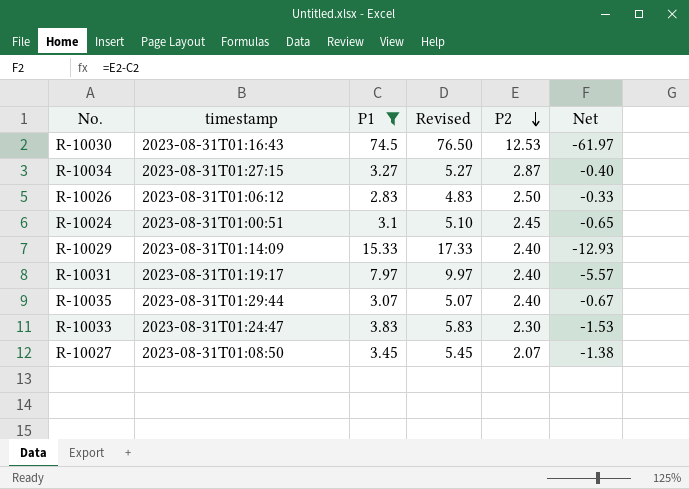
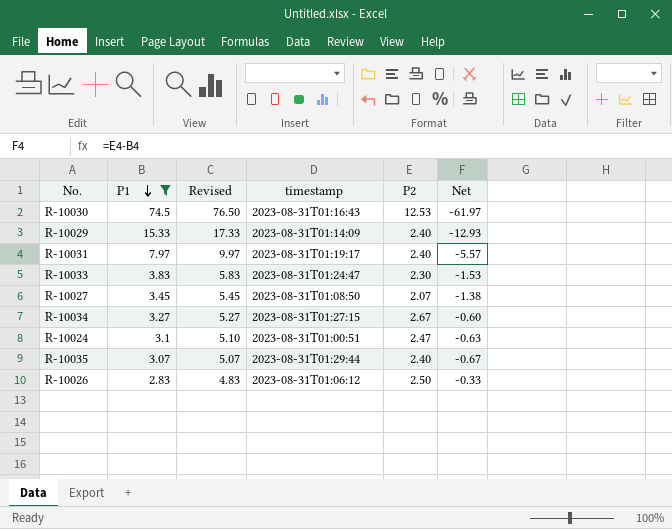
row order: P2 descending -> P1 descending
column timestamp | position: 2 -> 4
R-10034 | P2: 2.87 -> 2.67
R-10034 | Net: -0.40 -> -0.60
R-10024 | P2: 2.45 -> 2.47
R-10024 | Net: -0.65 -> -0.63

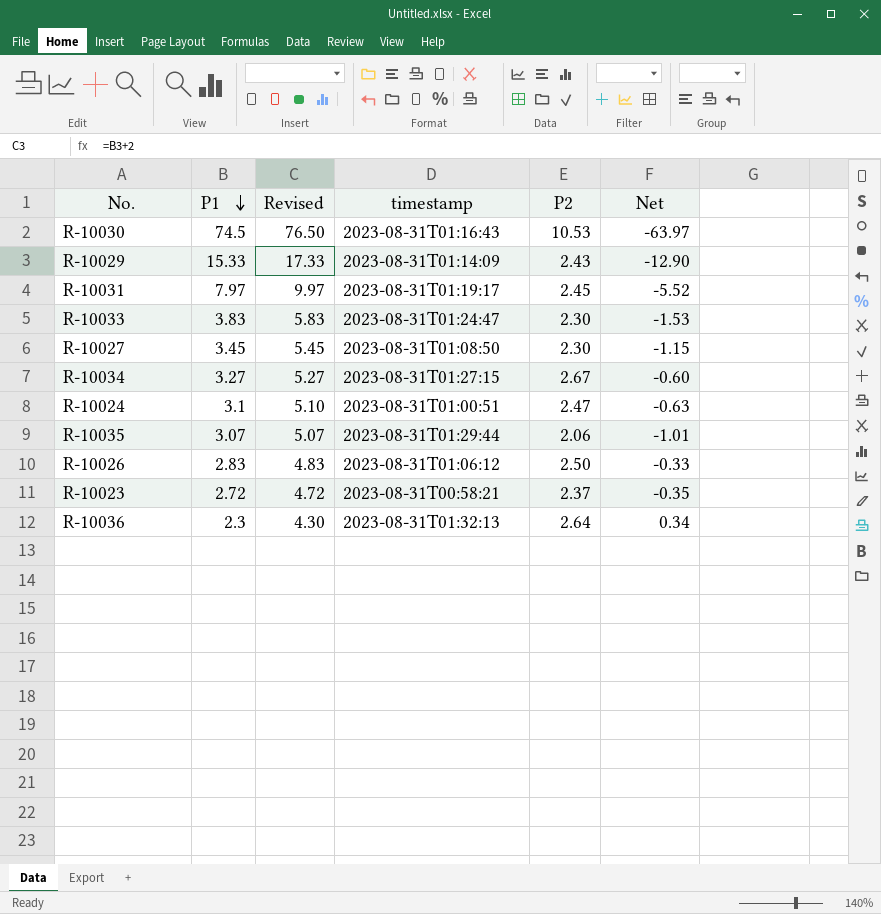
filter: P1 >= 2.83 -> none
R-10030 | P2: 12.53 -> 10.53
R-10030 | Net: -61.97 -> -63.97
R-10029 | P2: 2.40 -> 2.43
R-10029 | Net: -12.93 -> -12.90
R-10031 | P2: 2.40 -> 2.45
R-10031 | Net: -5.57 -> -5.52
R-10027 | P2: 2.07 -> 2.30
R-10027 | Net: -1.38 -> -1.15
R-10035 | P2: 2.40 -> 2.06
R-10035 | Net: -0.67 -> -1.01

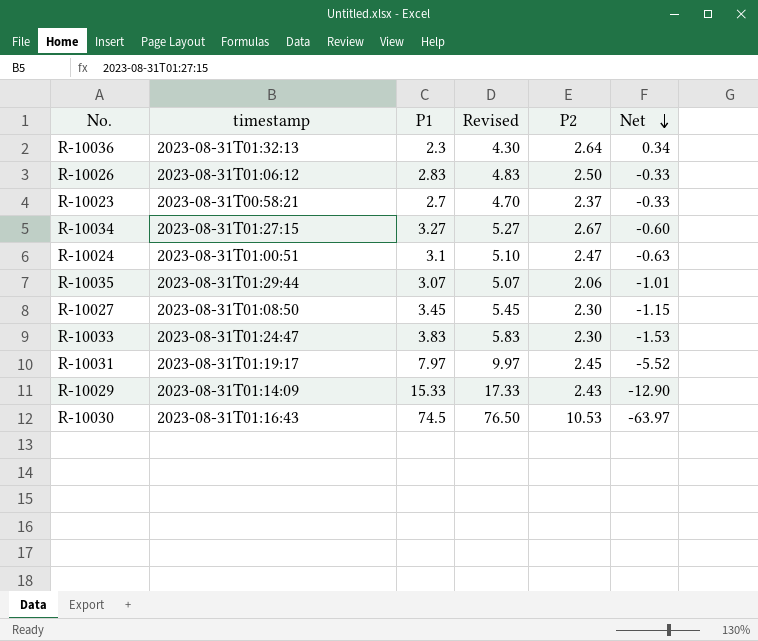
row order: P1 descending -> Net descending
column timestamp | position: 4 -> 2
R-10023 | P1: 2.72 -> 2.7
R-10023 | Revised: 4.72 -> 4.70
R-10023 | Net: -0.35 -> -0.33

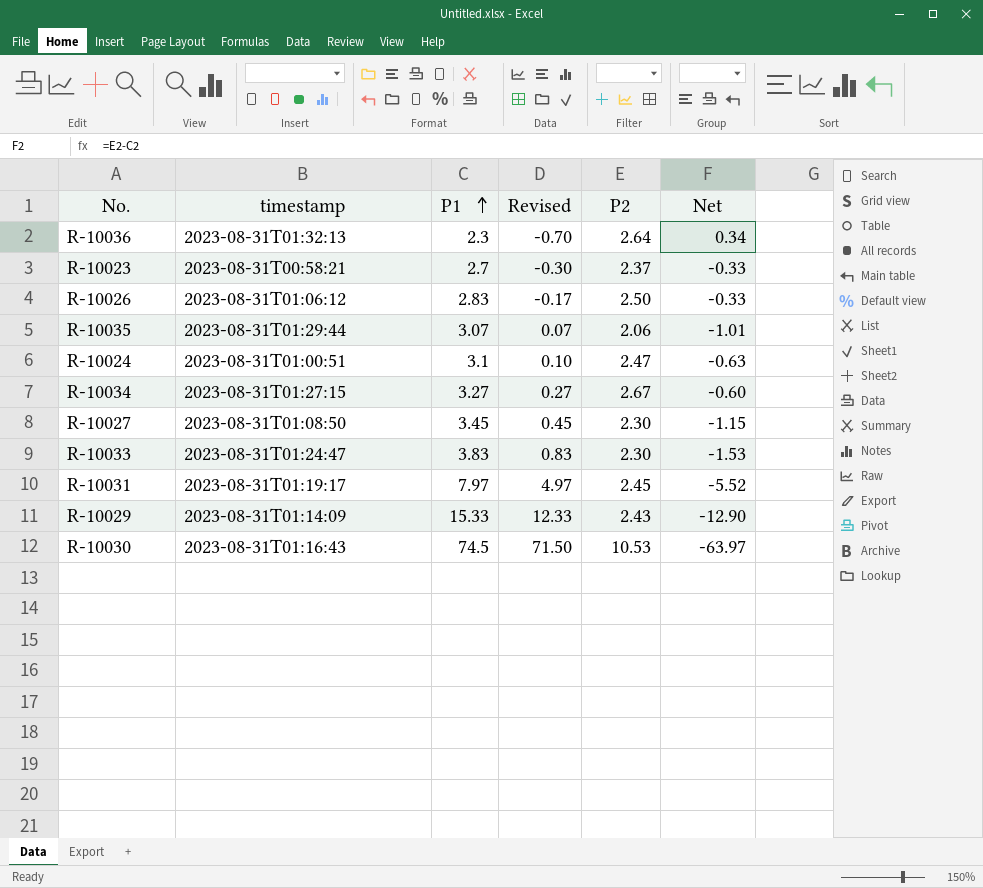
row order: Net descending -> P1 ascending
column Revised | formula: [P1] + 2 -> [P1] - 3

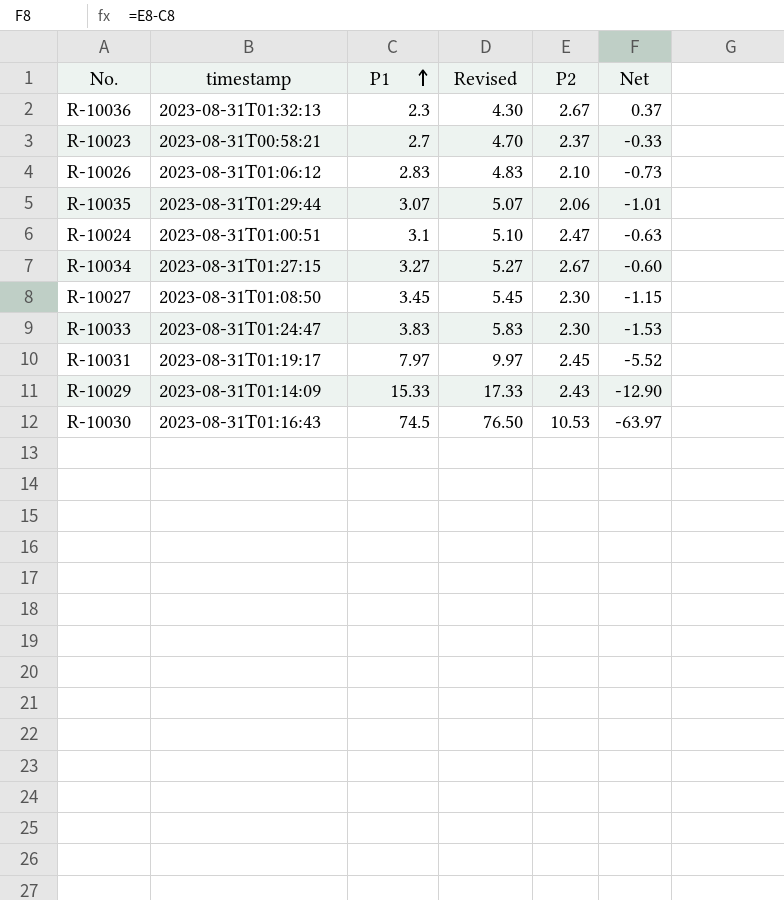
column Revised | formula: [P1] - 3 -> [P1] + 2
R-10036 | P2: 2.64 -> 2.67
R-10036 | Net: 0.34 -> 0.37
R-10026 | P2: 2.50 -> 2.10
R-10026 | Net: -0.33 -> -0.73

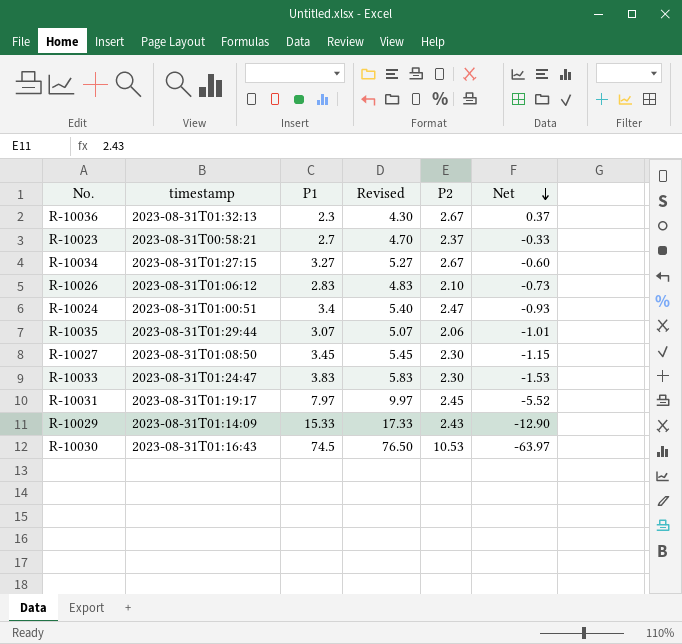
row order: P1 ascending -> Net descending
R-10024 | P1: 3.1 -> 3.4
R-10024 | Revised: 5.10 -> 5.40
R-10024 | Net: -0.63 -> -0.93

